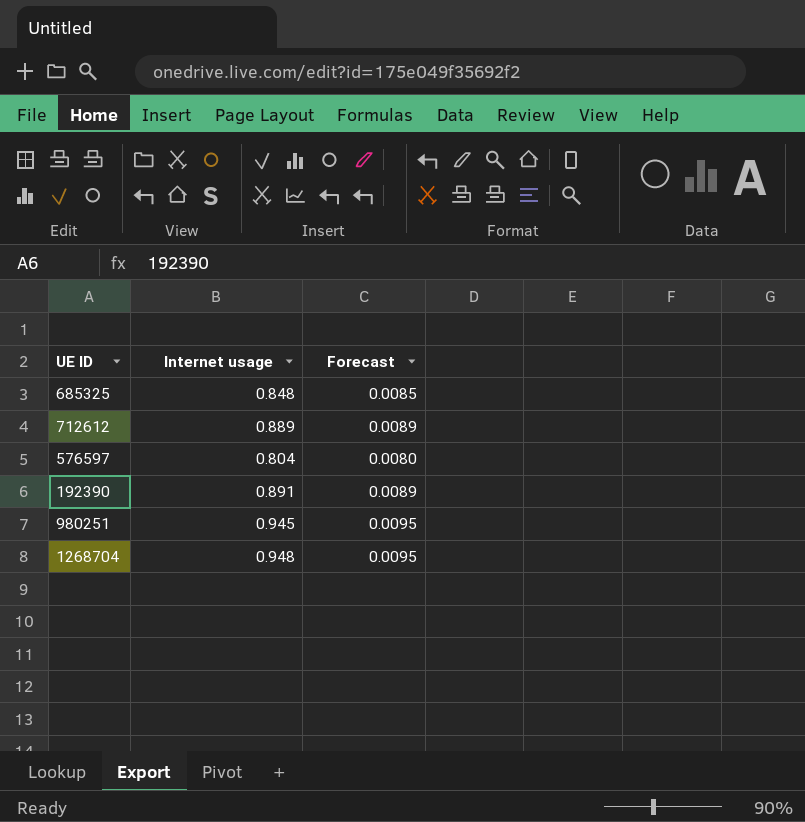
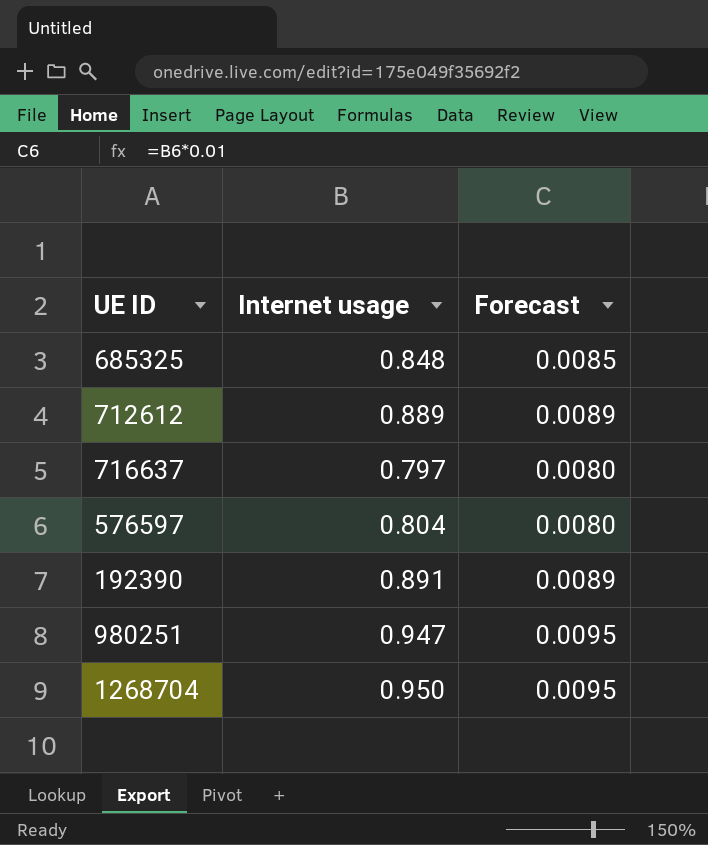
row 716637: none -> 0.797 | 0.0080
980251 | Internet usage: 0.945 -> 0.947
1268704 | Internet usage: 0.948 -> 0.950

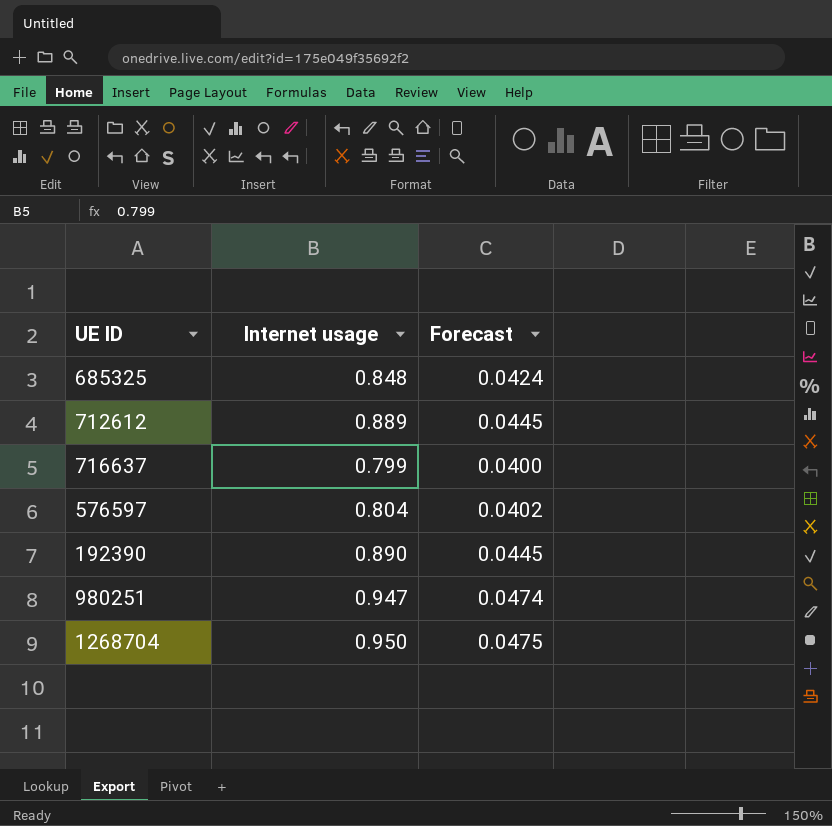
column Forecast | formula: [Internet usage] * 0.01 -> [Internet usage] * 0.05
716637 | Internet usage: 0.797 -> 0.799
192390 | Internet usage: 0.891 -> 0.890

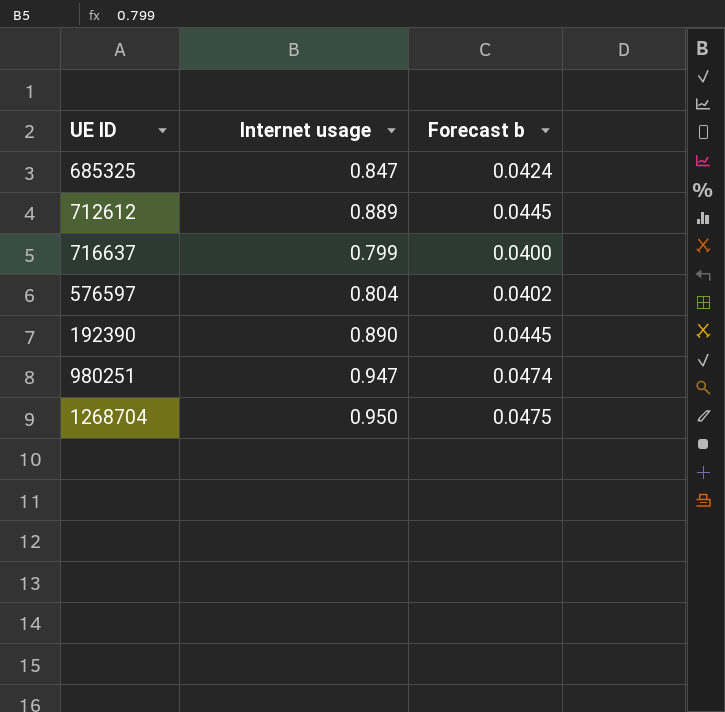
column name: Forecast -> Forecast b
685325 | Internet usage: 0.848 -> 0.847

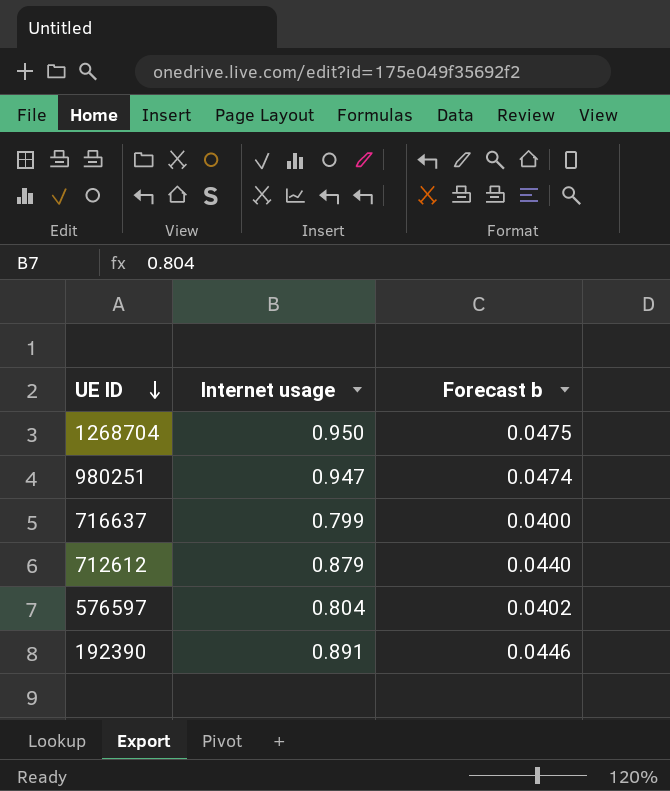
row order: none -> UE ID descending
row 685325: 0.847 | 0.0424 -> none
712612 | Internet usage: 0.889 -> 0.879
712612 | Forecast b: 0.0445 -> 0.0440
192390 | Internet usage: 0.890 -> 0.891
192390 | Forecast b: 0.0445 -> 0.0446

